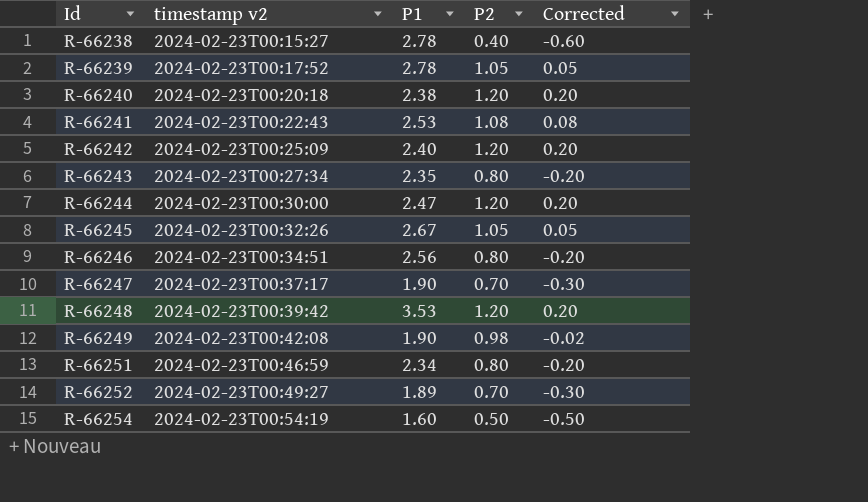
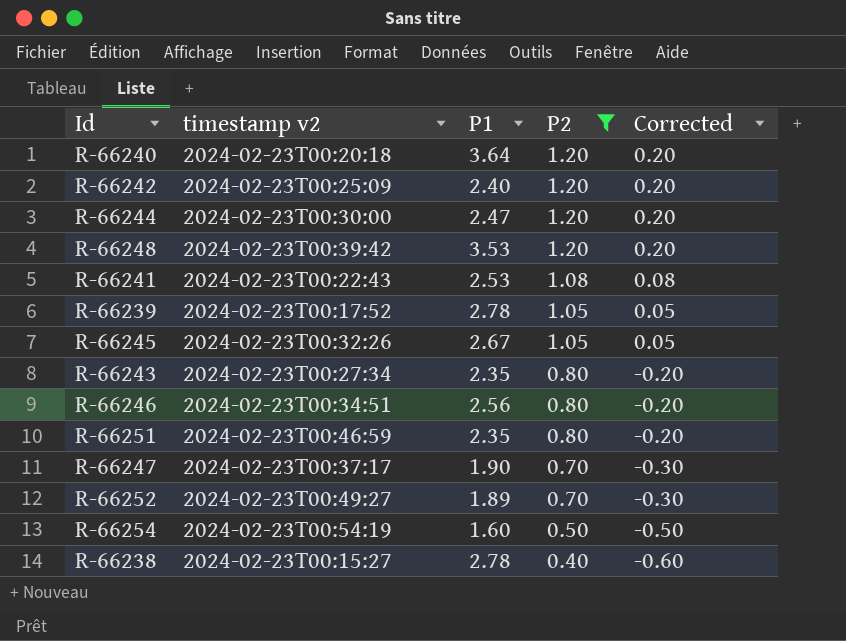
filter: none -> P2 != 0.98
row order: Id ascending -> P2 descending
R-66240 | P1: 2.38 -> 3.64
R-66251 | P1: 2.34 -> 2.35

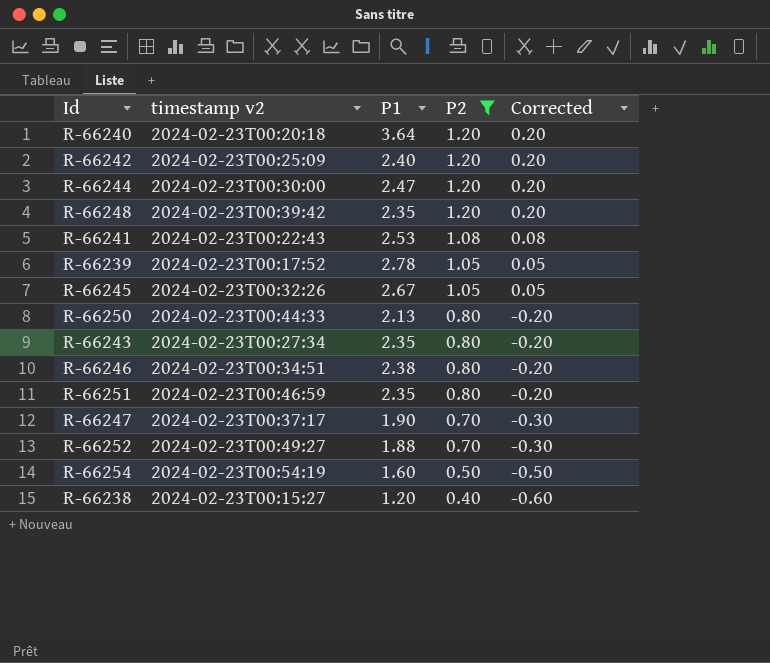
R-66248 | P1: 3.53 -> 2.35
row R-66250: none -> 2024-02-23T00:44:33 | 2.13 | 0.80 | -0.20
R-66246 | P1: 2.56 -> 2.38
R-66252 | P1: 1.89 -> 1.88
R-66238 | P1: 2.78 -> 1.20

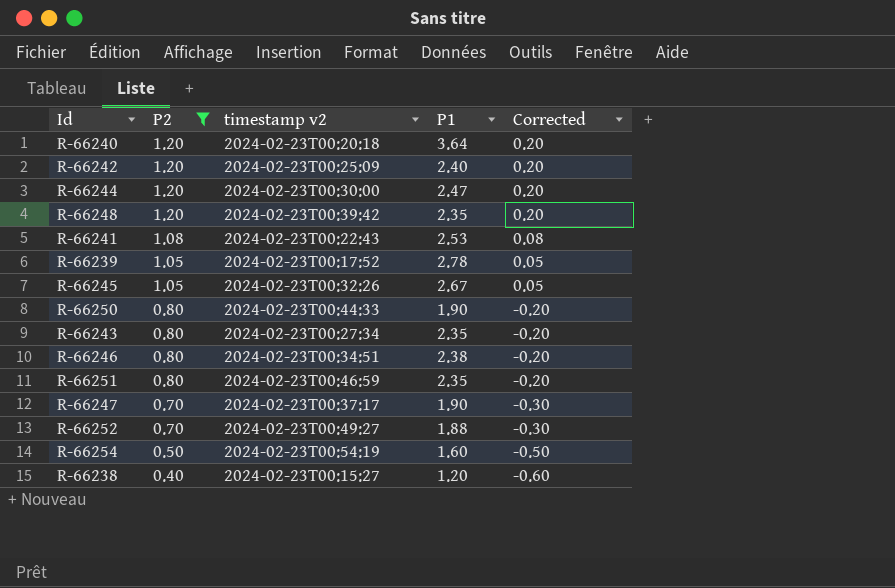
column P2 | position: 4 -> 2
R-66250 | P1: 2.13 -> 1.90

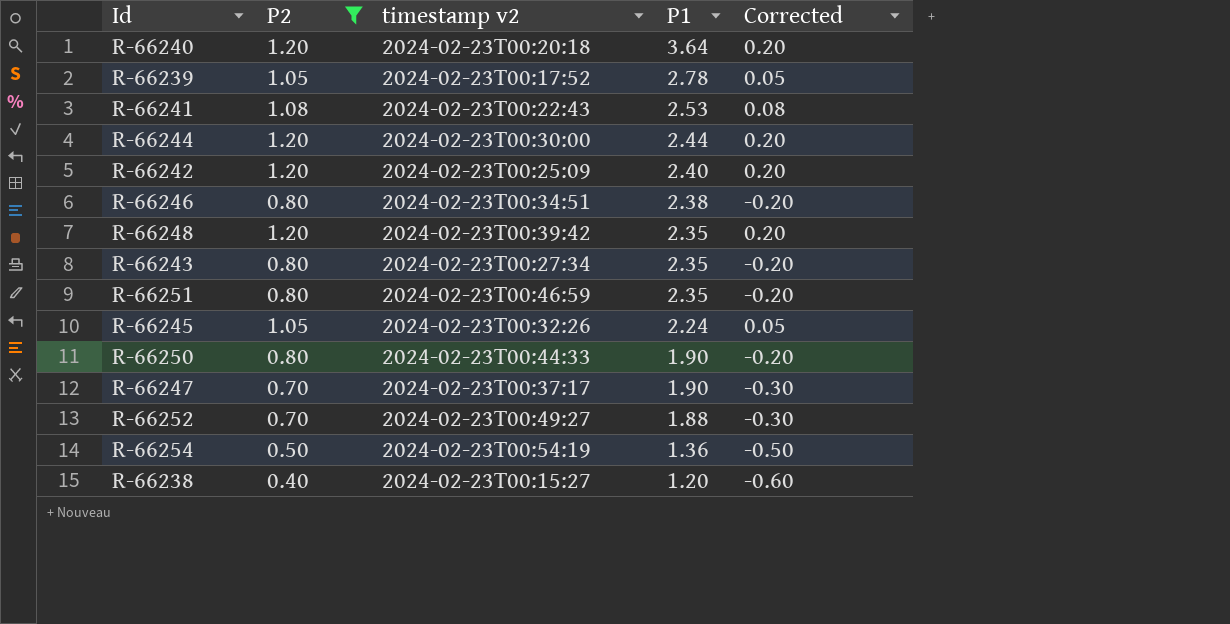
row order: P2 descending -> P1 descending
R-66244 | P1: 2.47 -> 2.44
R-66245 | P1: 2.67 -> 2.24
R-66254 | P1: 1.60 -> 1.36

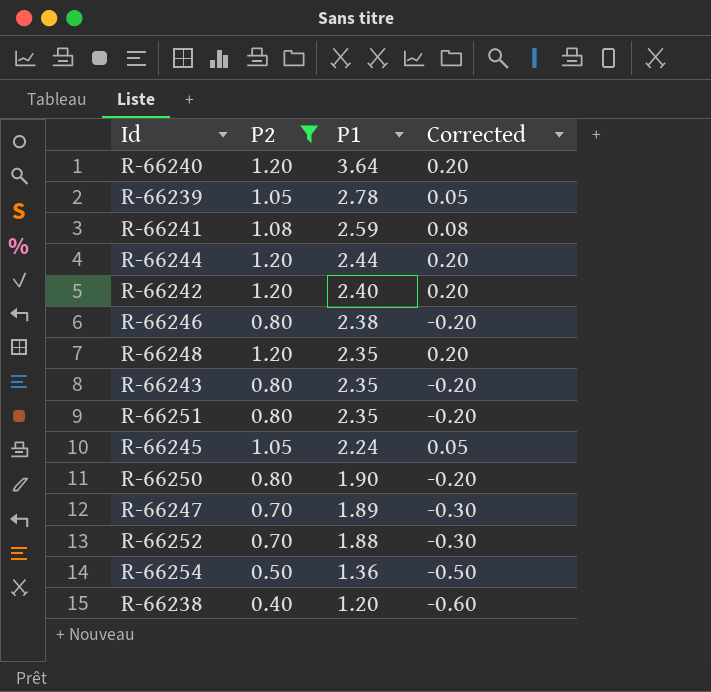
column timestamp v2 | position: 3 -> none
R-66241 | P1: 2.53 -> 2.59
R-66247 | P1: 1.90 -> 1.89

